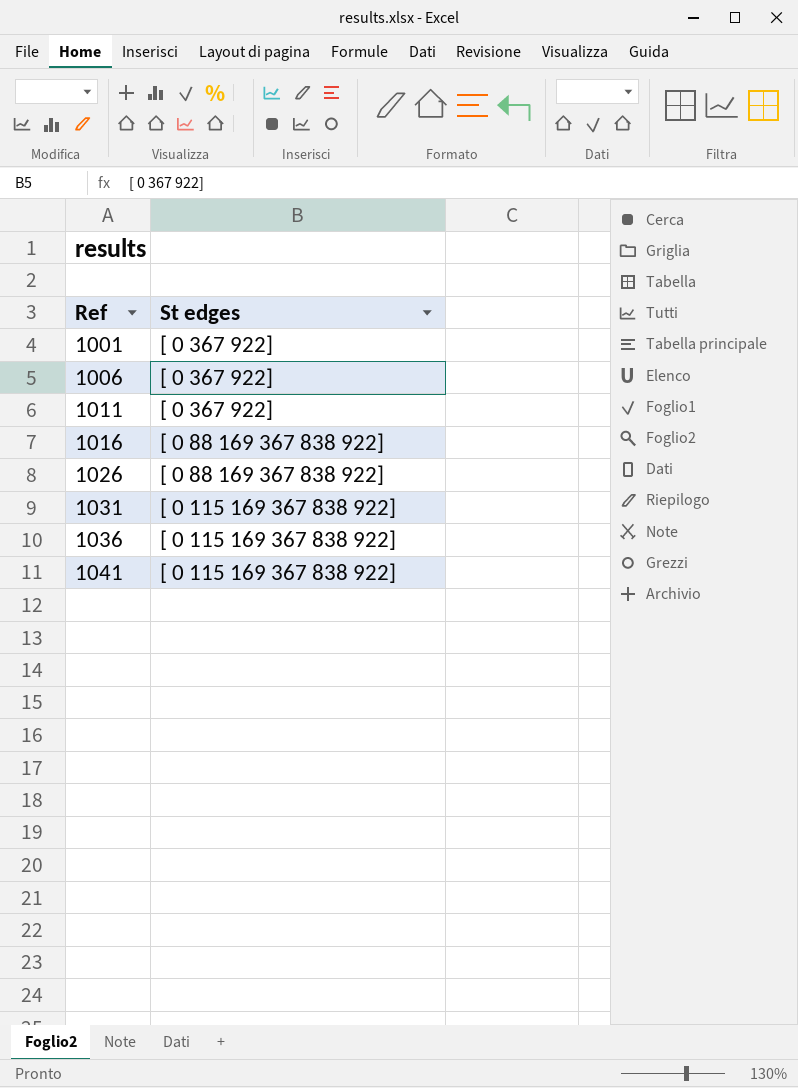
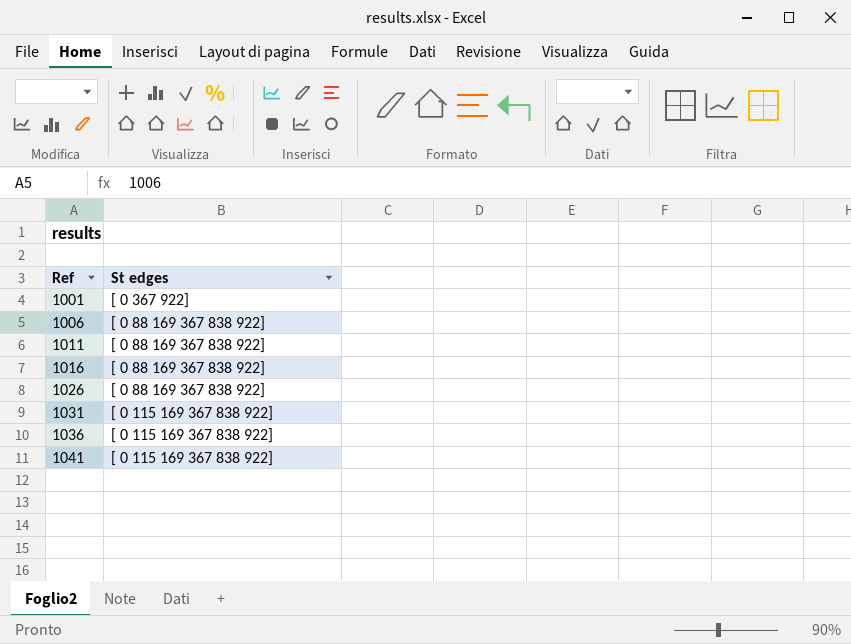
1006 | St edges: [ 0 367 922] -> [ 0 88 169 367 838 922]
1011 | St edges: [ 0 367 922] -> [ 0 88 169 367 838 922]

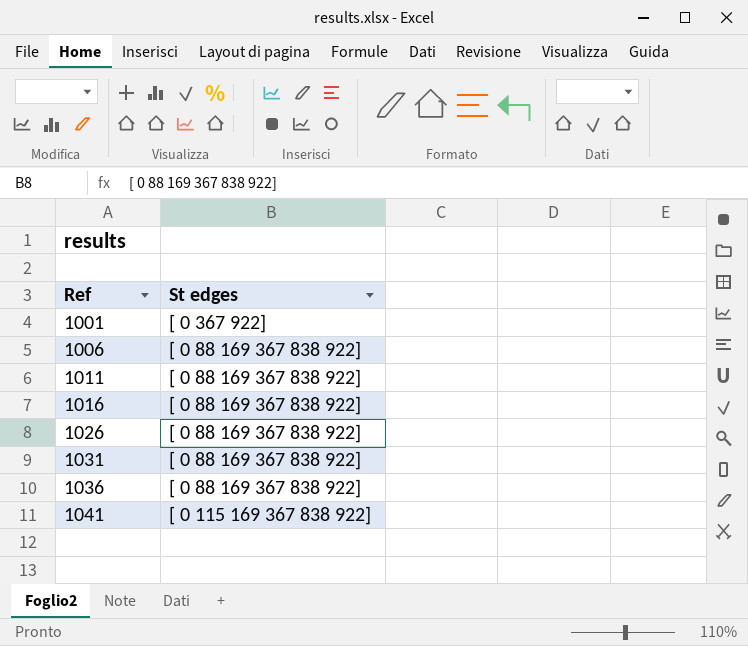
1031 | St edges: [ 0 115 169 367 838 922] -> [ 0 88 169 367 838 922]
1036 | St edges: [ 0 115 169 367 838 922] -> [ 0 88 169 367 838 922]

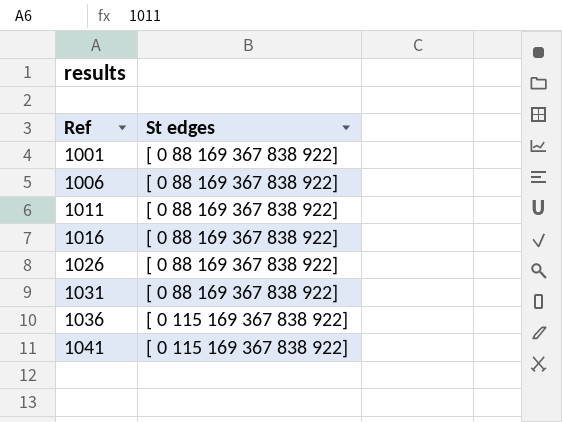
1001 | St edges: [ 0 367 922] -> [ 0 88 169 367 838 922]
1036 | St edges: [ 0 88 169 367 838 922] -> [ 0 115 169 367 838 922]

